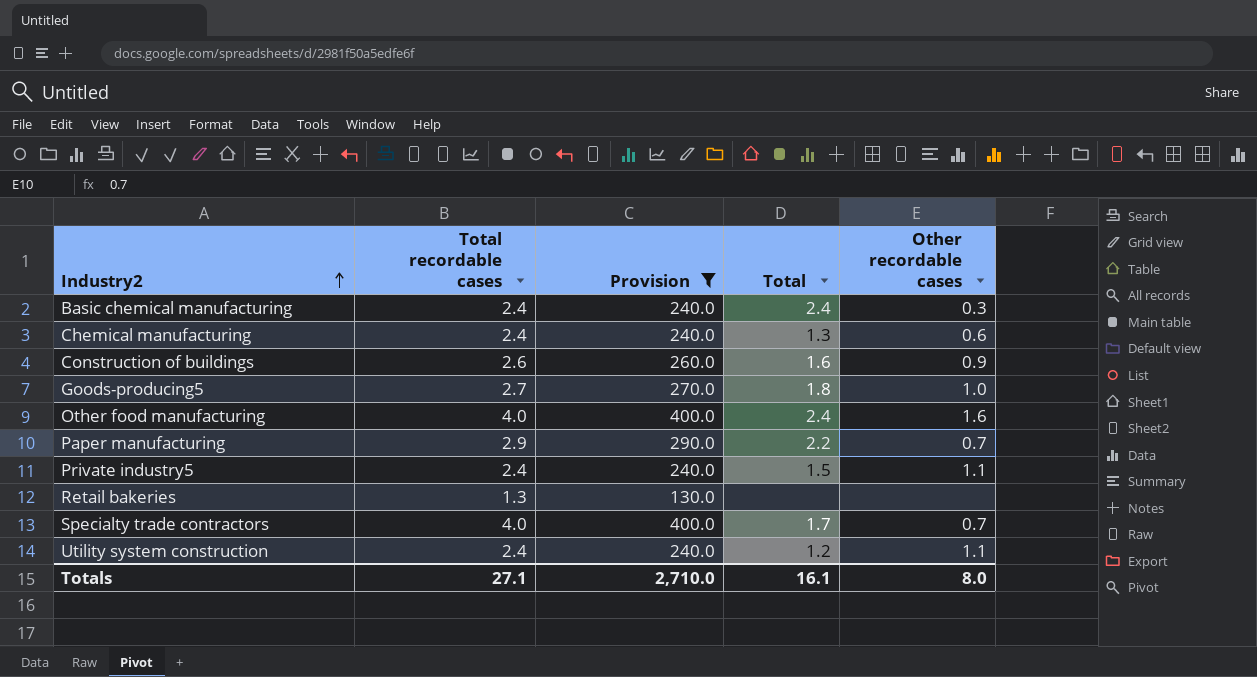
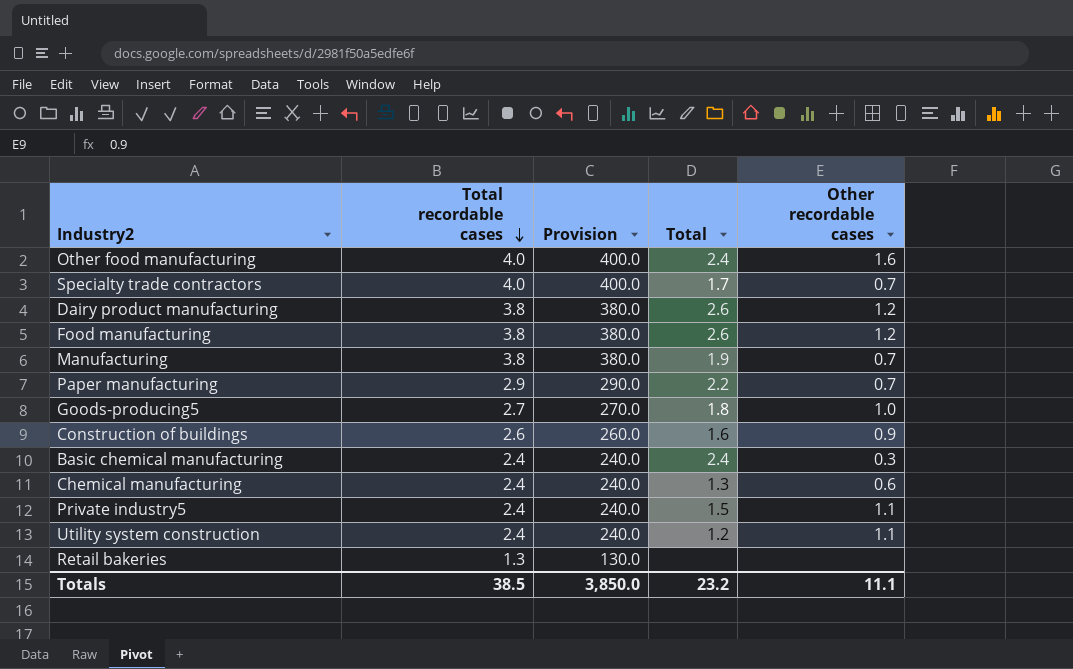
filter: Provision != 380.0 -> none
row order: Industry2 ascending -> Total recordable cases descending
Totals | Total recordable cases: 27.1 -> 38.5
Totals | Provision: 2,710.0 -> 3,850.0
Totals | Total: 16.1 -> 23.2
Totals | Other recordable cases: 8.0 -> 11.1

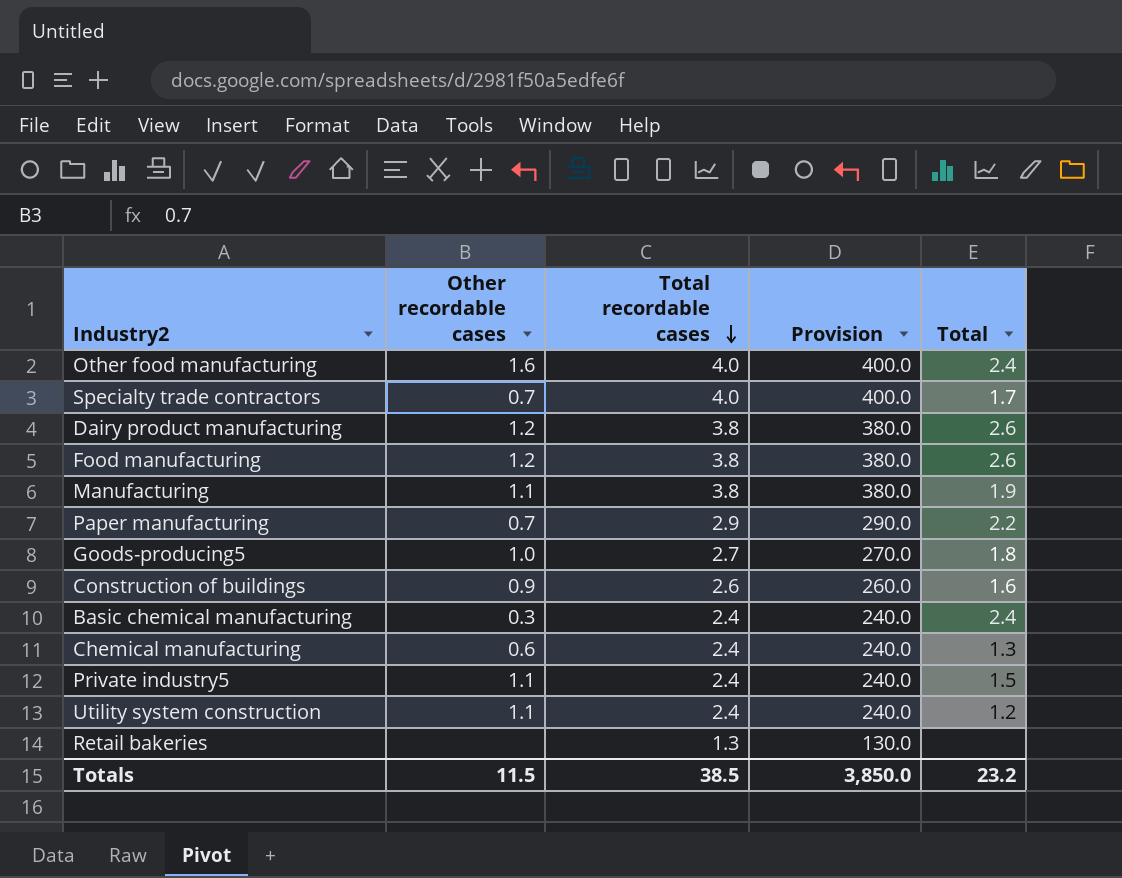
column Other recordable cases | position: 5 -> 2
Manufacturing | Other recordable cases: 0.7 -> 1.1
Totals | Other recordable cases: 11.1 -> 11.5

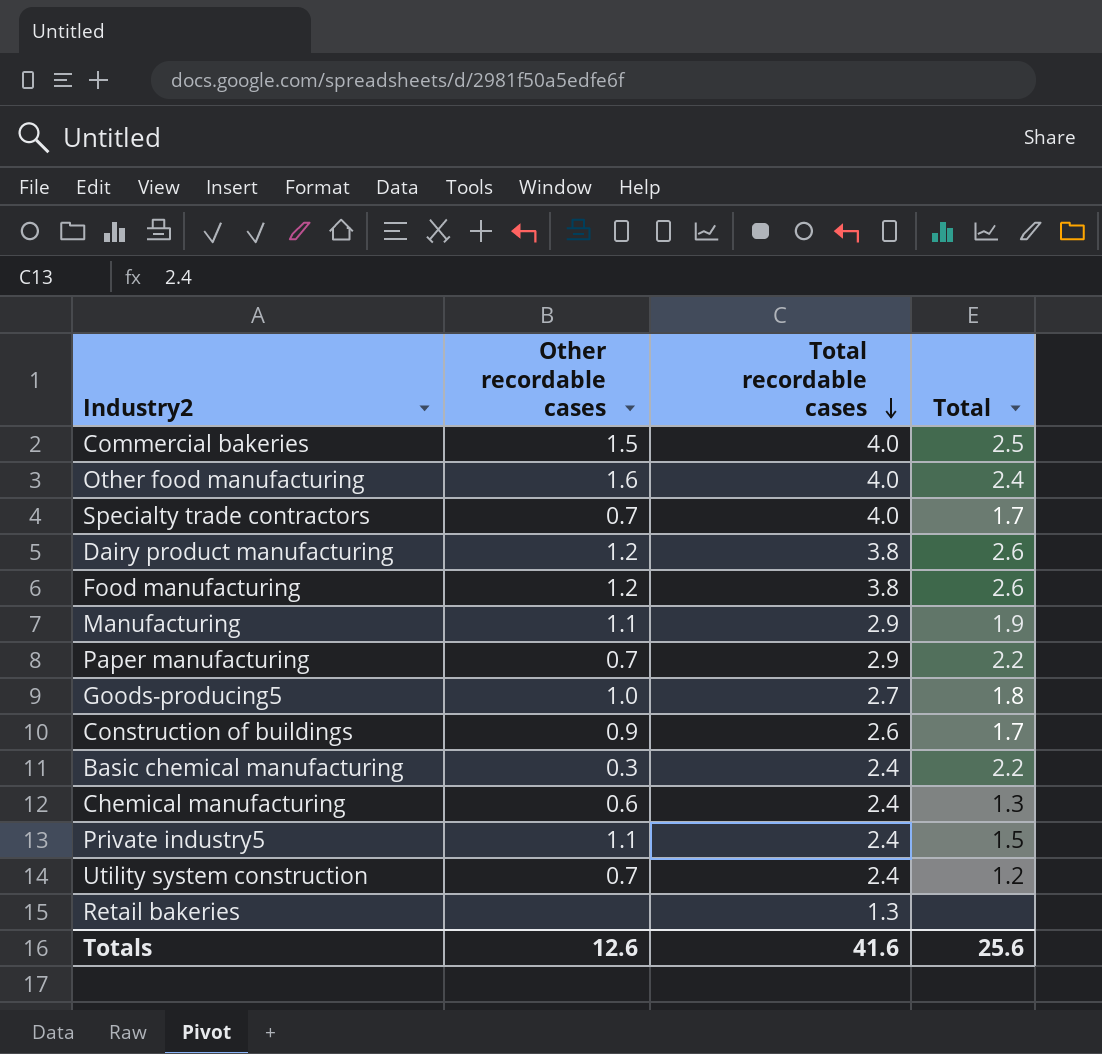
column Provision | formula: [Total recordable cases] * 100 -> none
row Commercial bakeries: none -> 1.5 | 4.0 | 2.5
Manufacturing | Total recordable cases: 3.8 -> 2.9
Construction of buildings | Total: 1.6 -> 1.7
Basic chemical manufacturing | Total: 2.4 -> 2.2
Utility system construction | Other recordable cases: 1.1 -> 0.7
Totals | Other recordable cases: 11.5 -> 12.6
Totals | Total recordable cases: 38.5 -> 41.6
Totals | Total: 23.2 -> 25.6

